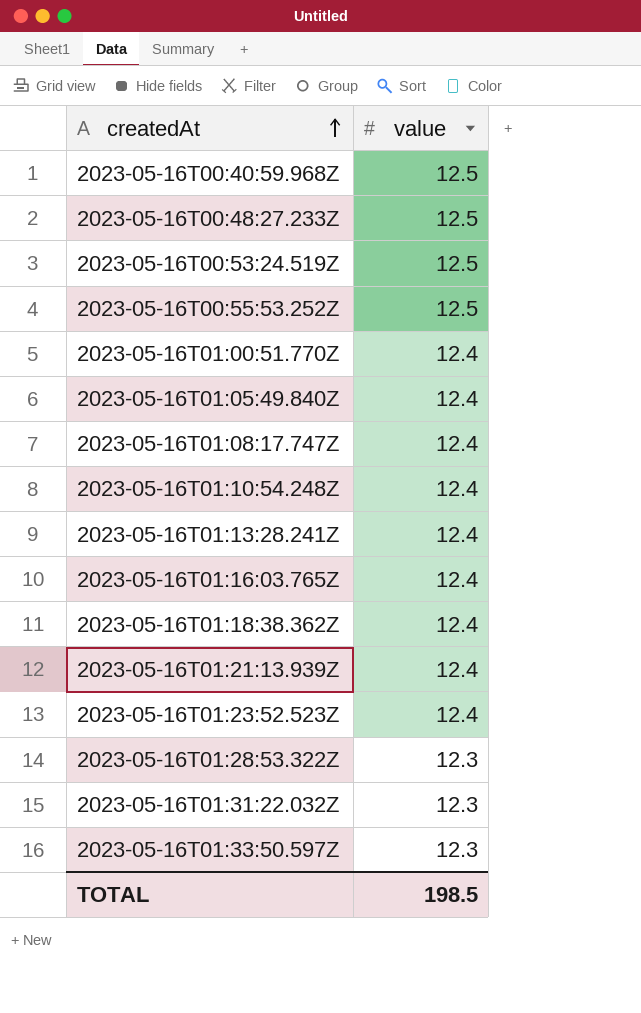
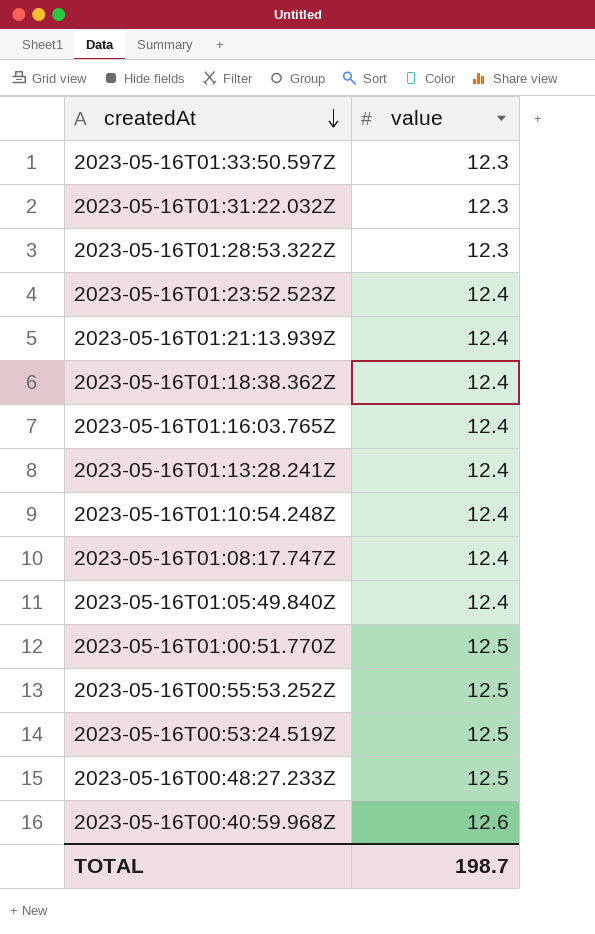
row order: createdAt ascending -> createdAt descending
2023-05-16T01:00:51.770Z | value: 12.4 -> 12.5
2023-05-16T00:40:59.968Z | value: 12.5 -> 12.6
TOTAL | value: 198.5 -> 198.7

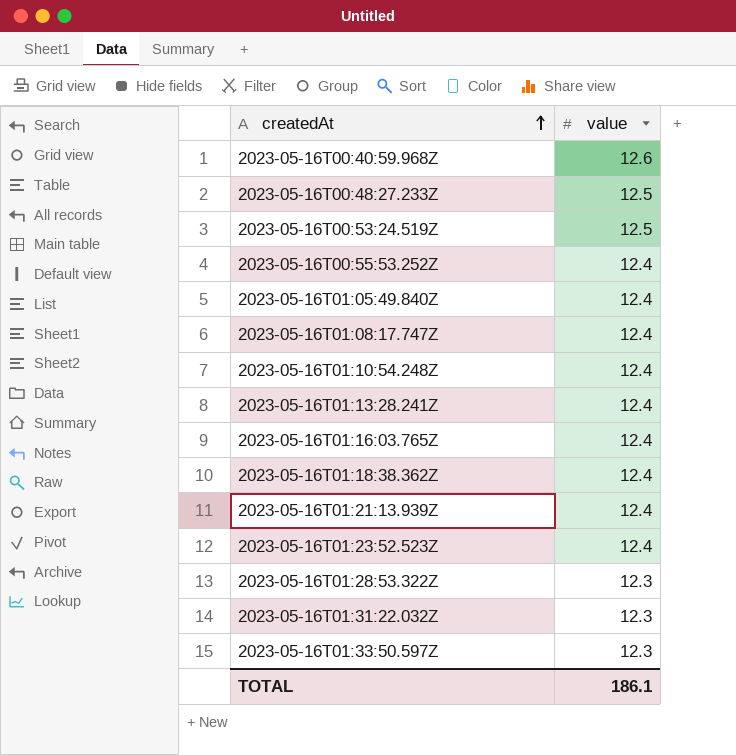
row order: createdAt descending -> createdAt ascending
row 2023-05-16T01:00:51.770Z: 12.5 -> none
2023-05-16T00:55:53.252Z | value: 12.5 -> 12.4
TOTAL | value: 198.7 -> 186.1

